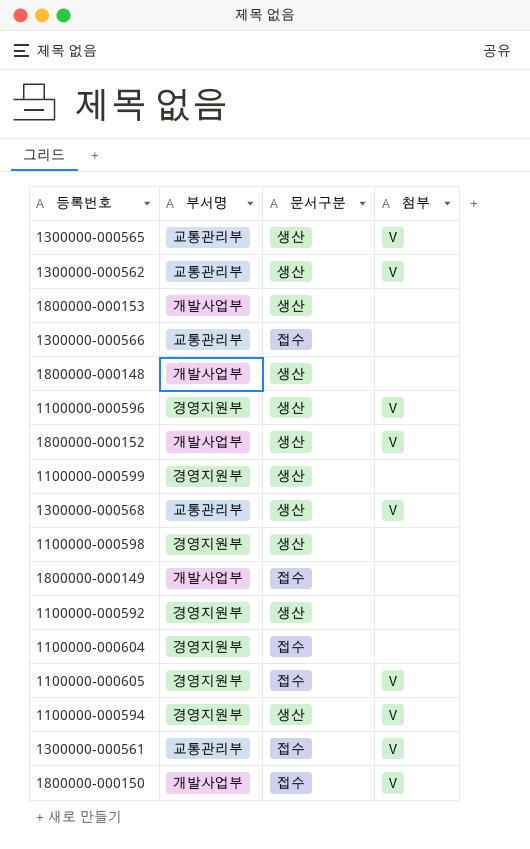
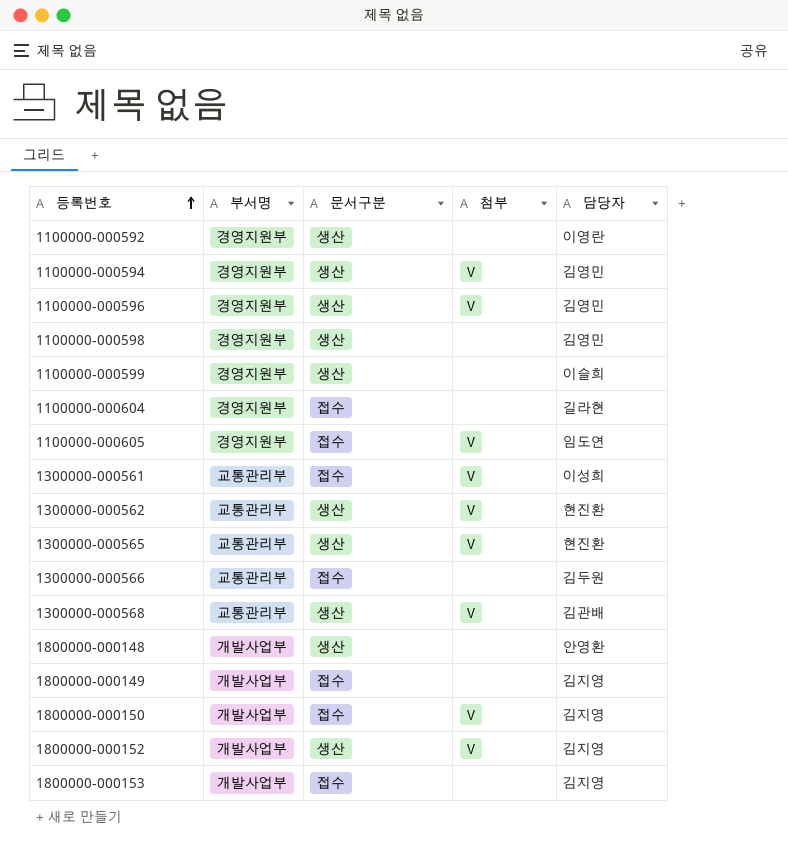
row order: none -> 등록번호 ascending
column 담당자 | position: none -> 5
1800000-000153 | 문서구분: 생산 -> 접수

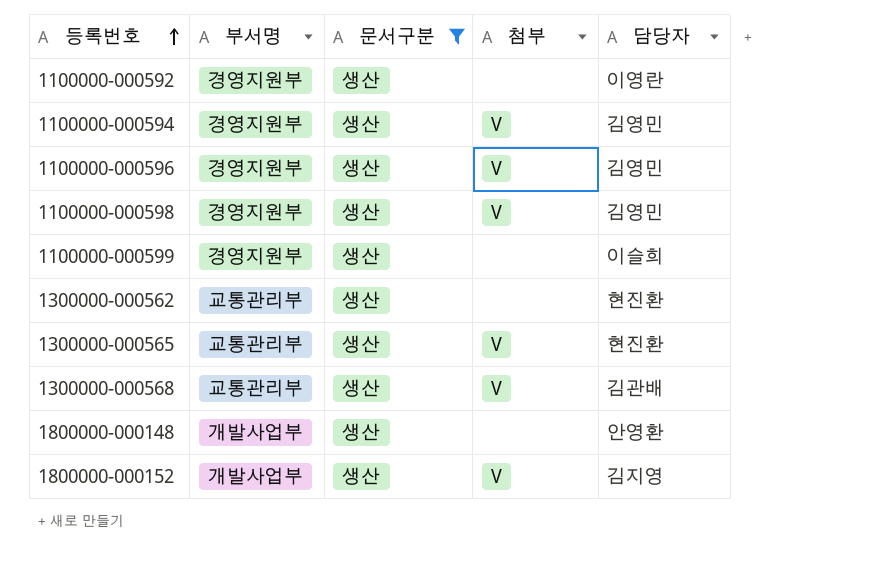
filter: none -> 문서구분 = 생산
1100000-000598 | 첨부: none -> V
1300000-000562 | 첨부: V -> none

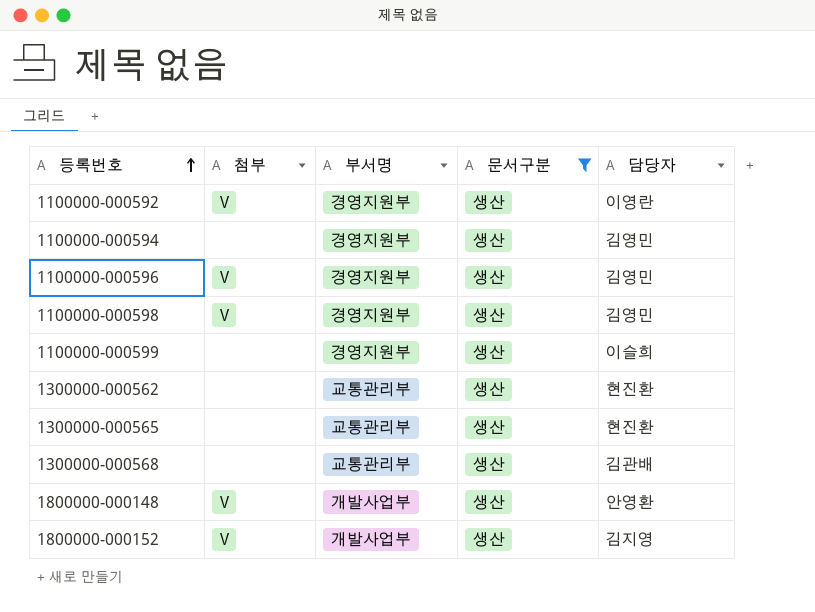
column 첨부 | position: 4 -> 2
1100000-000592 | 첨부: none -> V
1100000-000594 | 첨부: V -> none
1300000-000565 | 첨부: V -> none
1300000-000568 | 첨부: V -> none
1800000-000148 | 첨부: none -> V

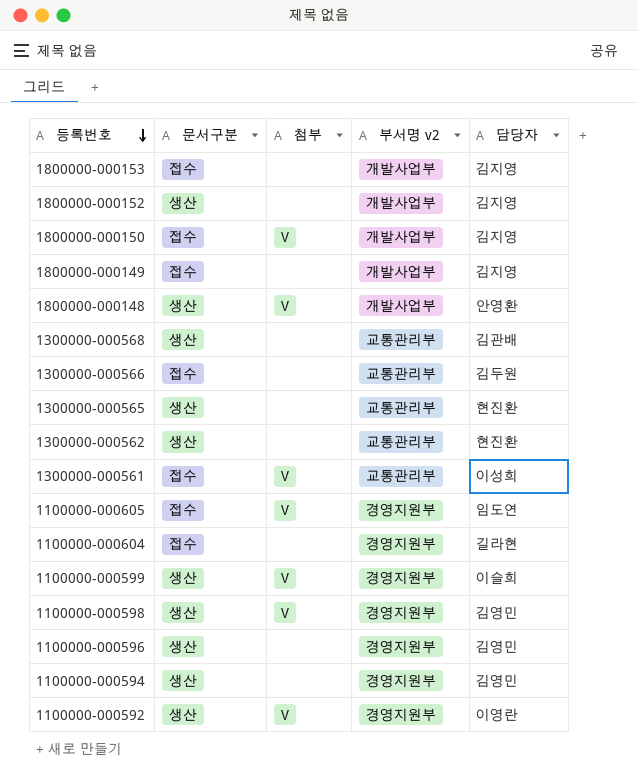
filter: 문서구분 = 생산 -> none
row order: 등록번호 ascending -> 등록번호 descending
column 문서구분 | position: 4 -> 2
column name: 부서명 -> 부서명 v2
1800000-000152 | 첨부: V -> none
1100000-000599 | 첨부: none -> V
1100000-000596 | 첨부: V -> none

